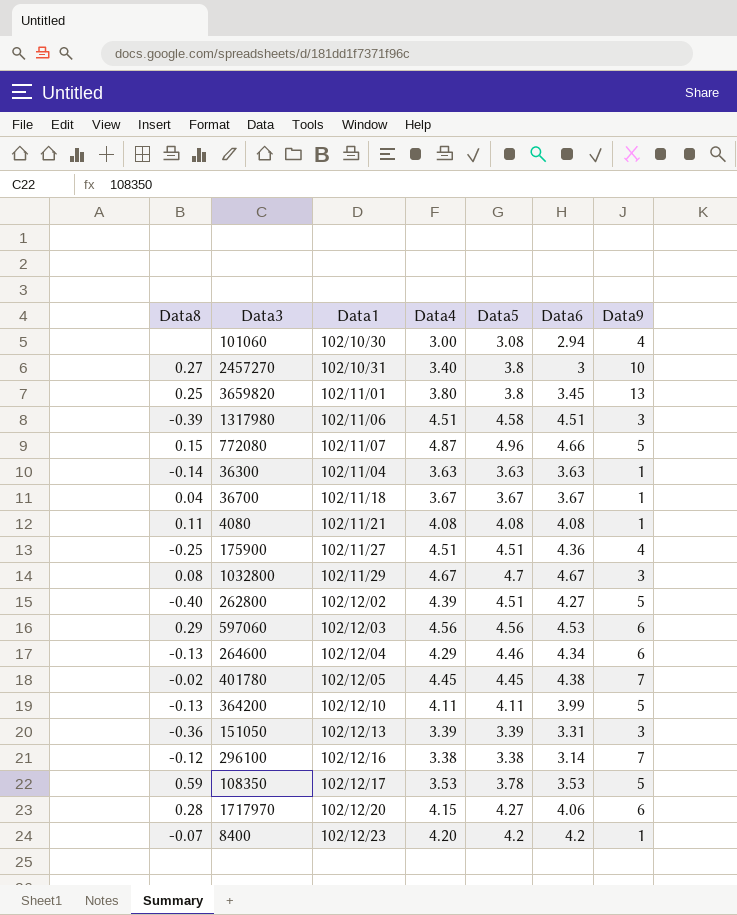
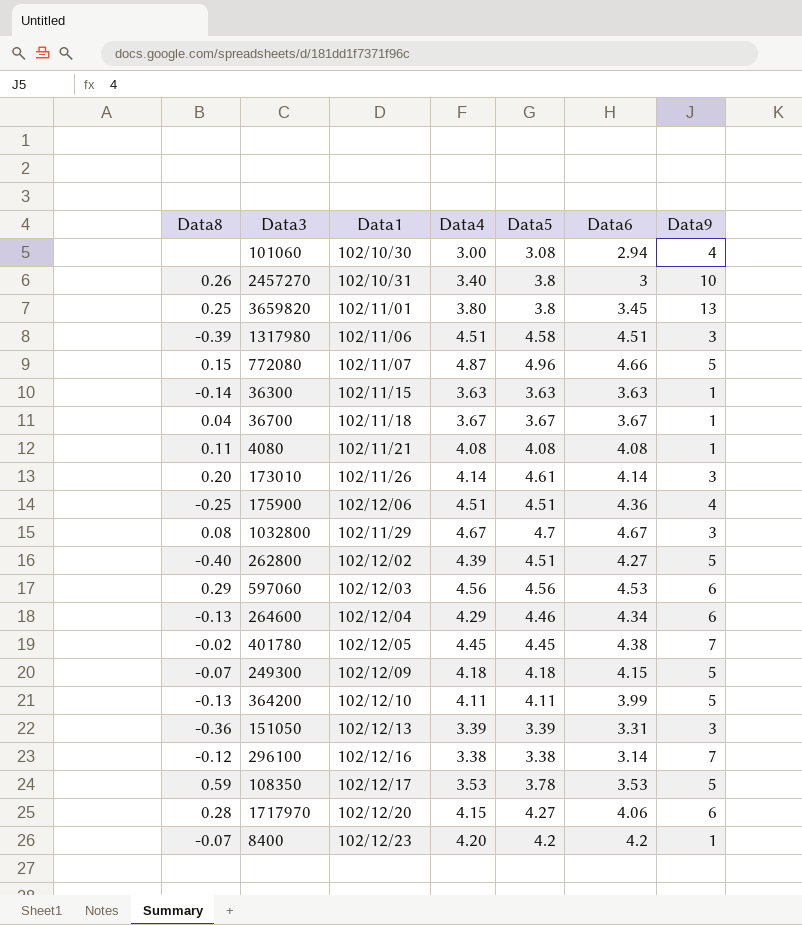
2457270 | Data8: 0.27 -> 0.26
36300 | Data1: 102/11/04 -> 102/11/15
row 173010: none -> 0.20 | 102/11/26 | 4.14 | 4.61 | 4.14 | 3
175900 | Data1: 102/11/27 -> 102/12/06
row 249300: none -> -0.07 | 102/12/09 | 4.18 | 4.18 | 4.15 | 5

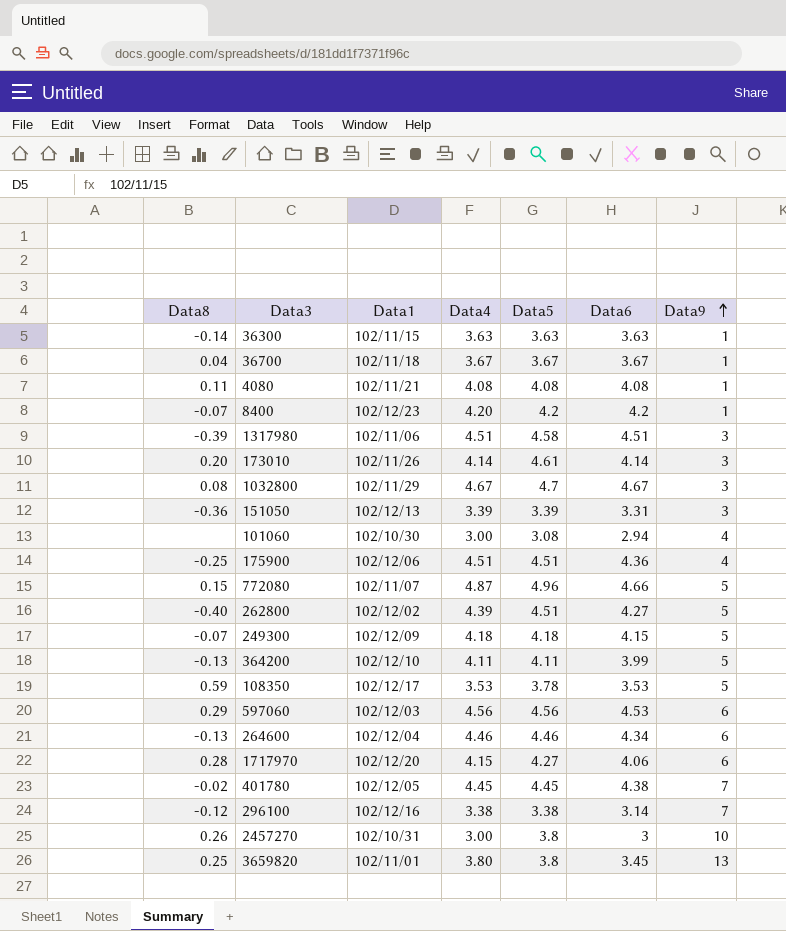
row order: none -> Data9 ascending
264600 | Data4: 4.29 -> 4.46
2457270 | Data4: 3.40 -> 3.00

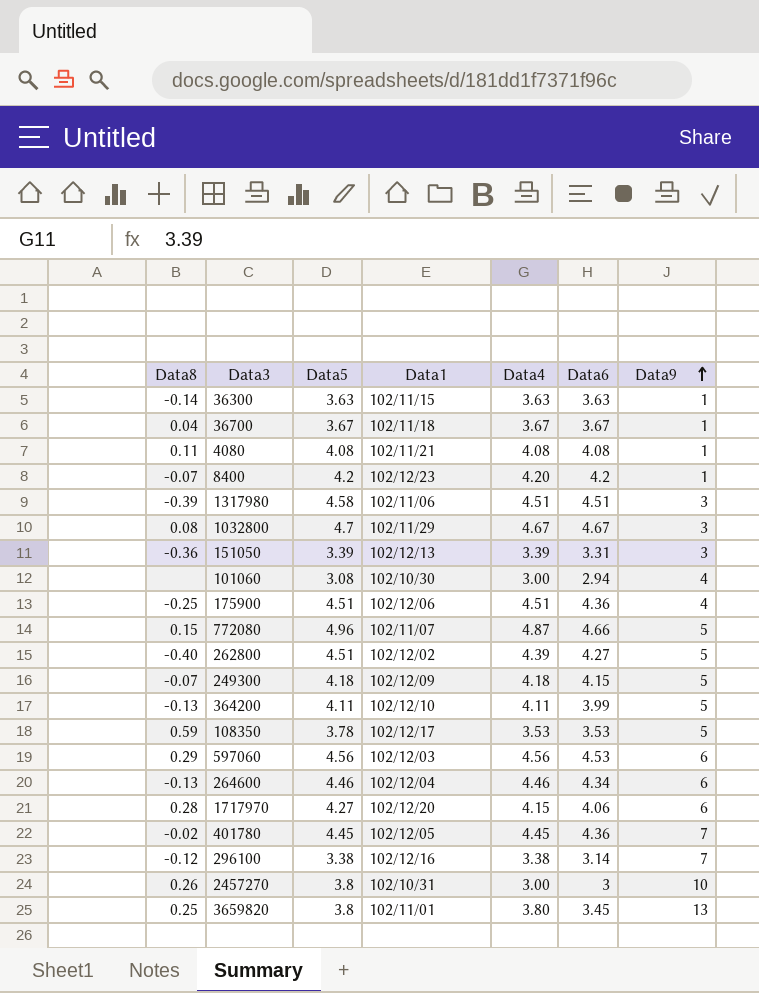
column Data5 | position: 5 -> 3
row 173010: 0.20 | 102/11/26 | 4.14 | 4.61 | 4.14 | 3 -> none
401780 | Data6: 4.38 -> 4.36

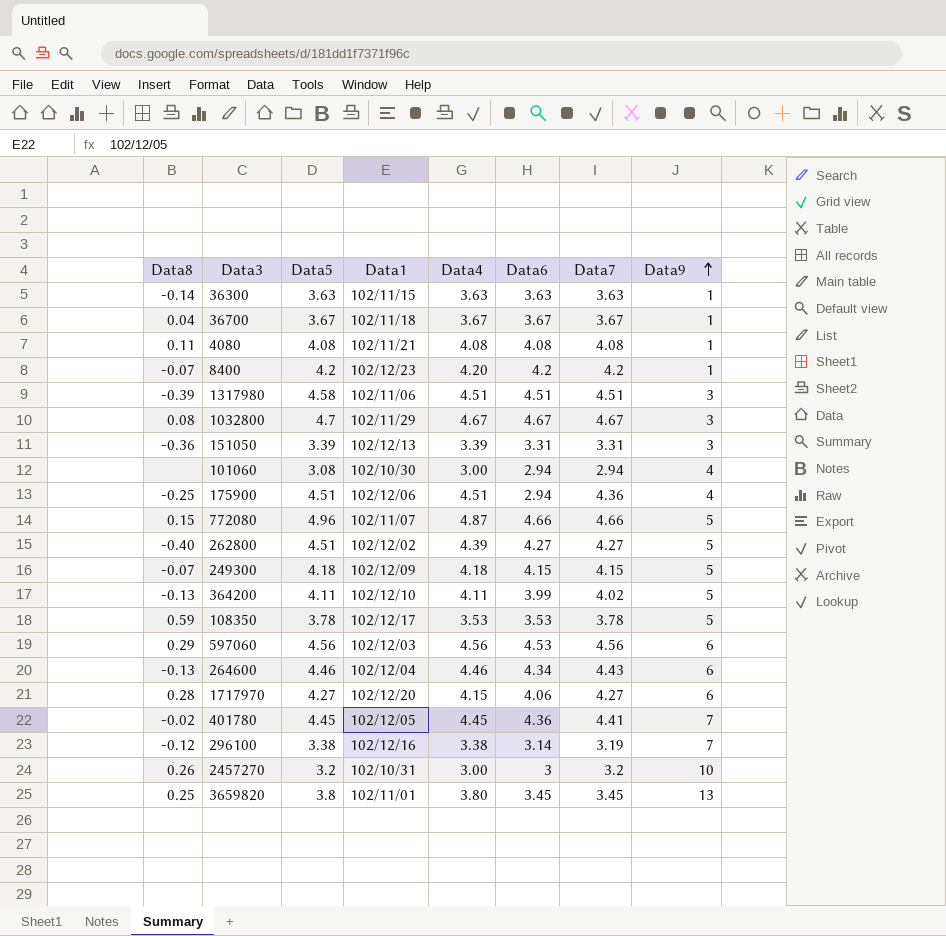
column Data7 | position: none -> 7
175900 | Data6: 4.36 -> 2.94
2457270 | Data5: 3.8 -> 3.2

